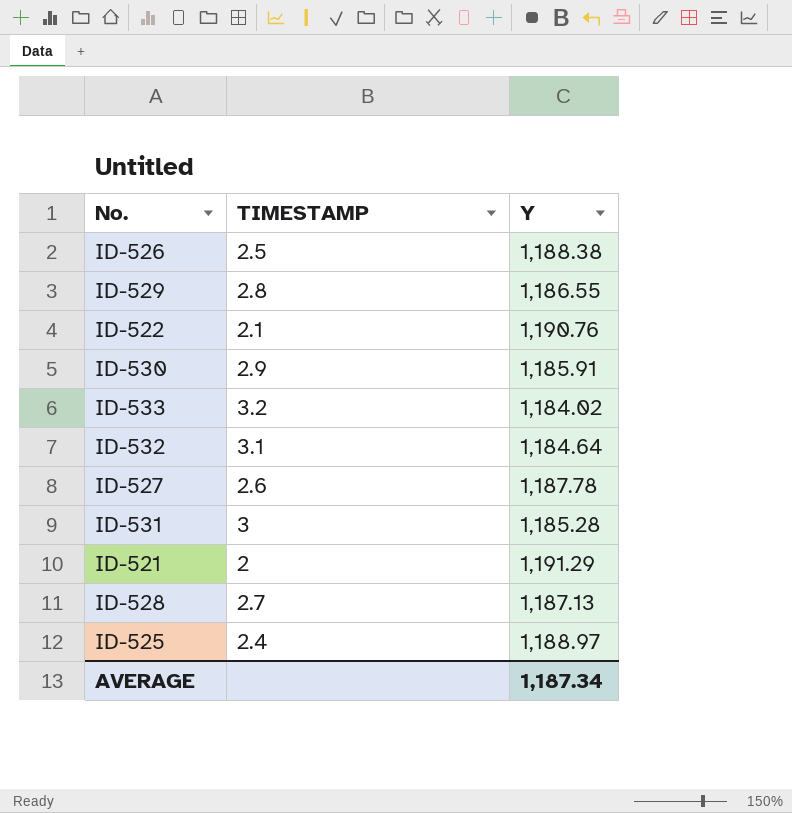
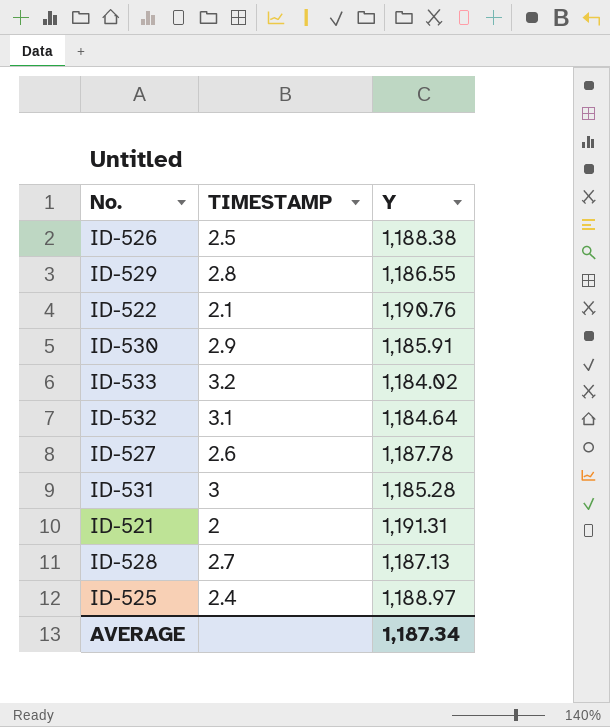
ID-521 | Y: 1,191.29 -> 1,191.31

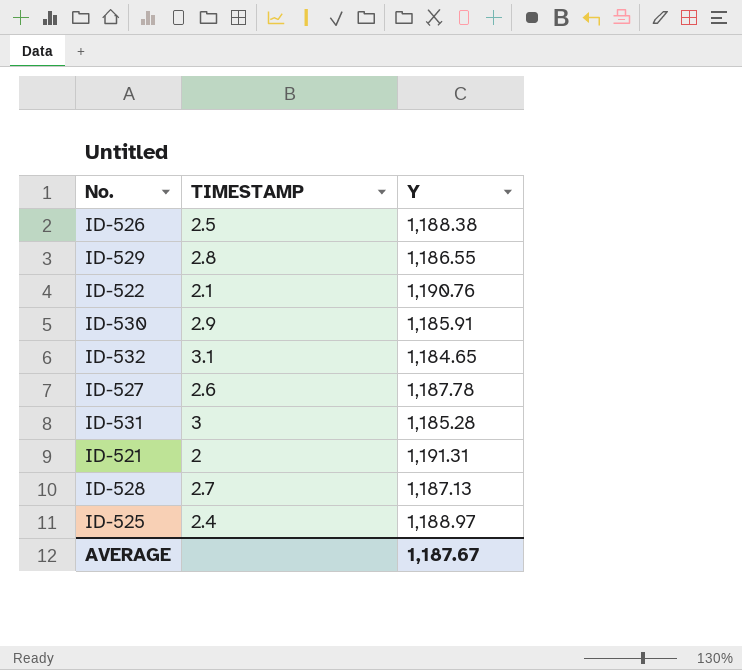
row ID-533: 3.2 | 1,184.02 -> none
ID-532 | Y: 1,184.64 -> 1,184.65
AVERAGE | Y: 1,187.34 -> 1,187.67

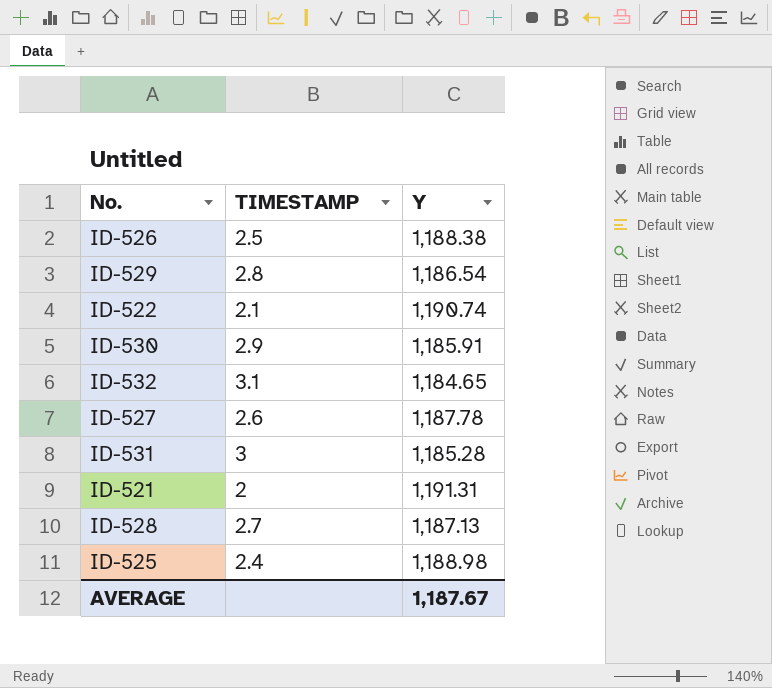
ID-529 | Y: 1,186.55 -> 1,186.54
ID-522 | Y: 1,190.76 -> 1,190.74
ID-525 | Y: 1,188.97 -> 1,188.98

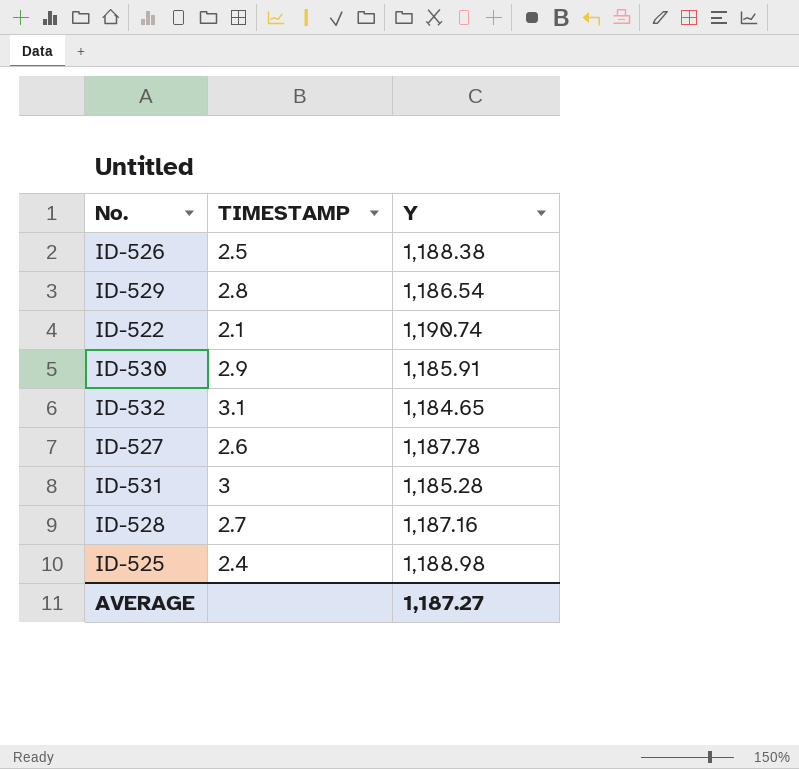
row ID-521: 2 | 1,191.31 -> none
ID-528 | Y: 1,187.13 -> 1,187.16
AVERAGE | Y: 1,187.67 -> 1,187.27

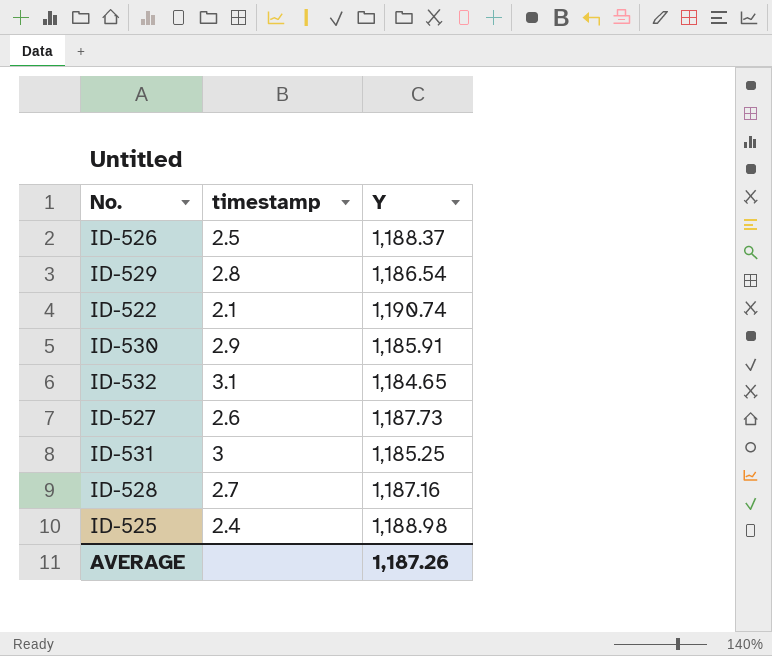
column name: TIMESTAMP -> timestamp
ID-526 | Y: 1,188.38 -> 1,188.37
ID-527 | Y: 1,187.78 -> 1,187.73
ID-531 | Y: 1,185.28 -> 1,185.25
AVERAGE | Y: 1,187.27 -> 1,187.26

